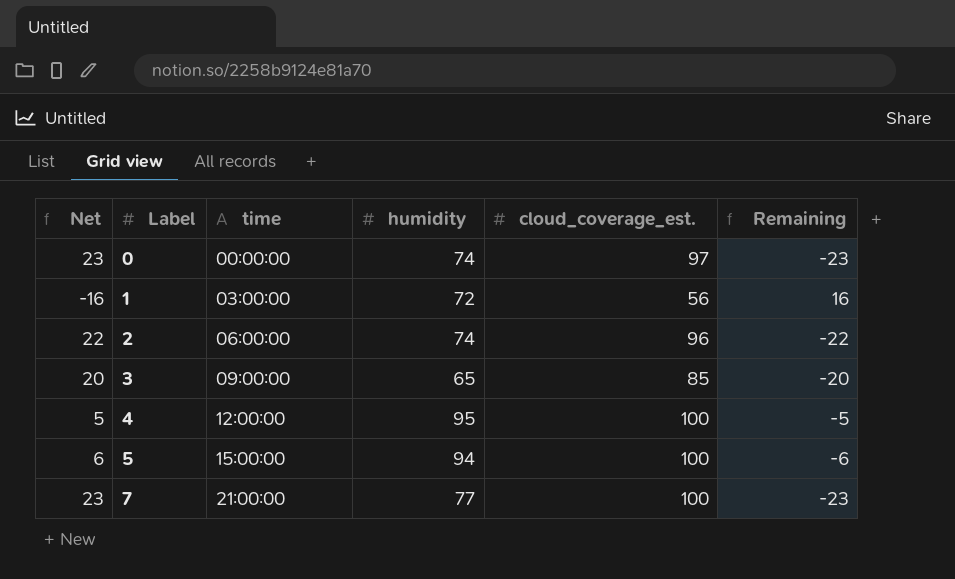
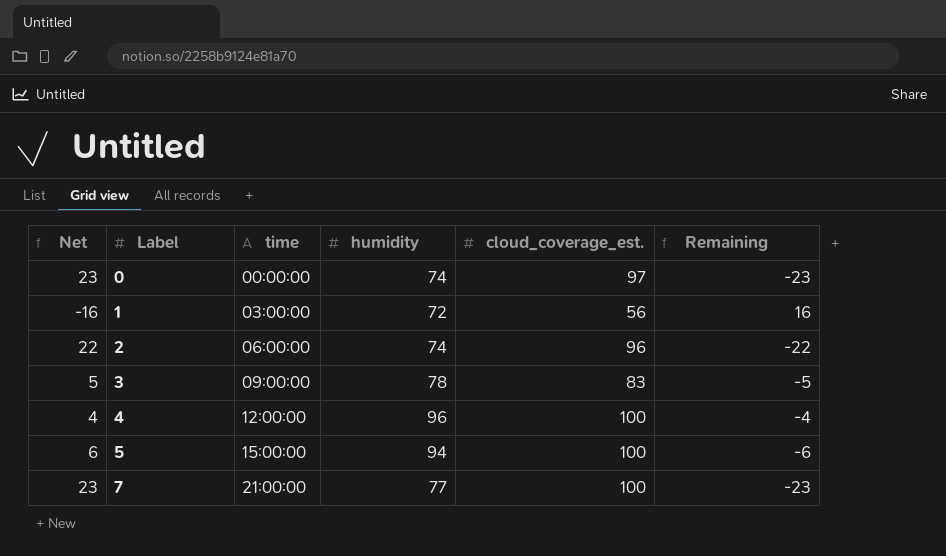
3 | Net: 20 -> 5
3 | humidity: 65 -> 78
3 | cloud_coverage_est.: 85 -> 83
3 | Remaining: -20 -> -5
4 | Net: 5 -> 4
4 | humidity: 95 -> 96
4 | Remaining: -5 -> -4

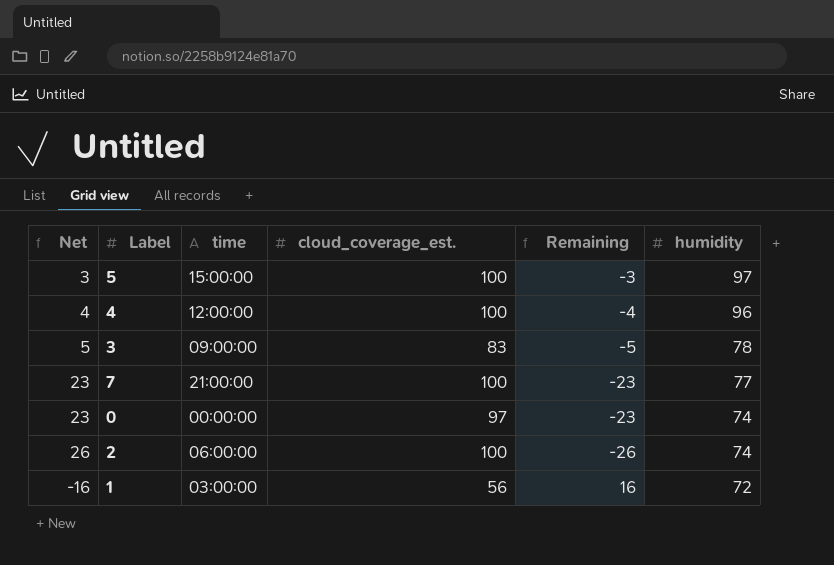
row order: Label ascending -> humidity descending
column humidity | position: 4 -> 6
5 | Net: 6 -> 3
5 | Remaining: -6 -> -3
5 | humidity: 94 -> 97
2 | Net: 22 -> 26
2 | cloud_coverage_est.: 96 -> 100
2 | Remaining: -22 -> -26

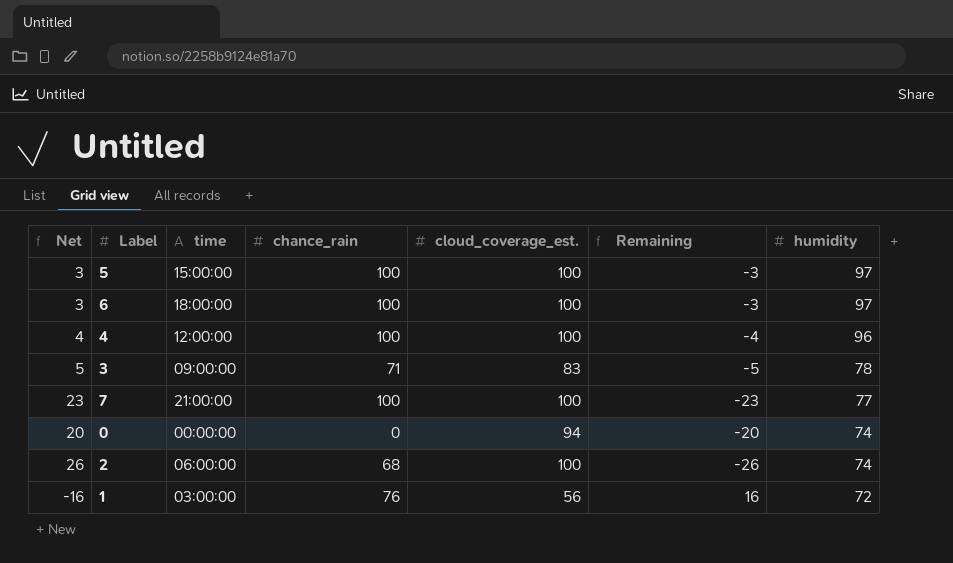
column chance_rain | position: none -> 4
row 6: none -> 3 | 18:00:00 | 100 | 100 | -3 | 97
0 | Net: 23 -> 20
0 | cloud_coverage_est.: 97 -> 94
0 | Remaining: -23 -> -20

